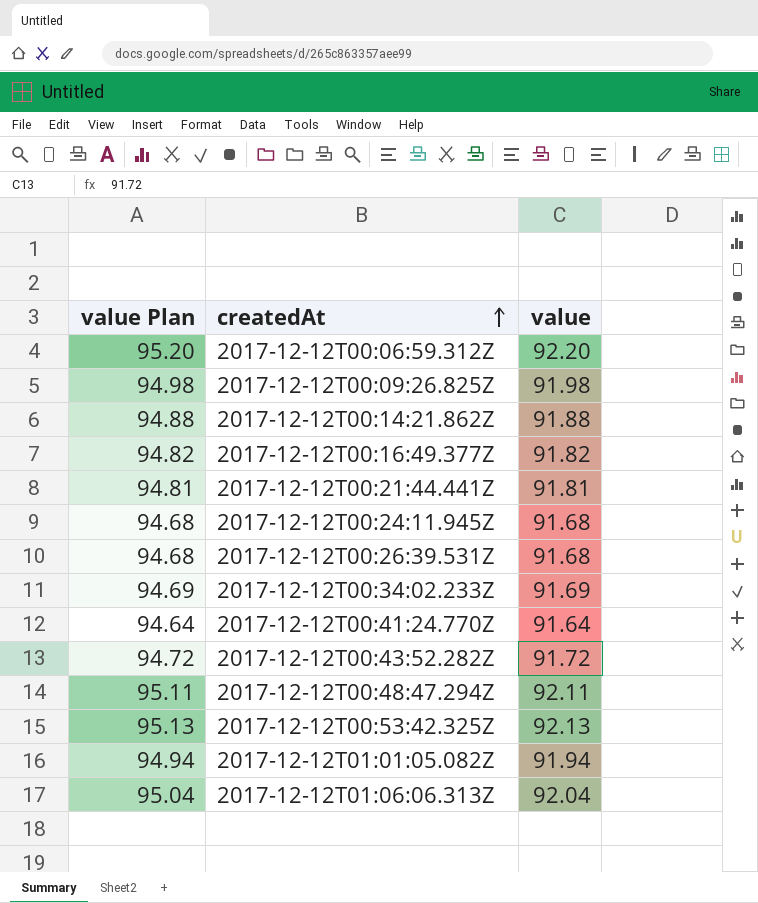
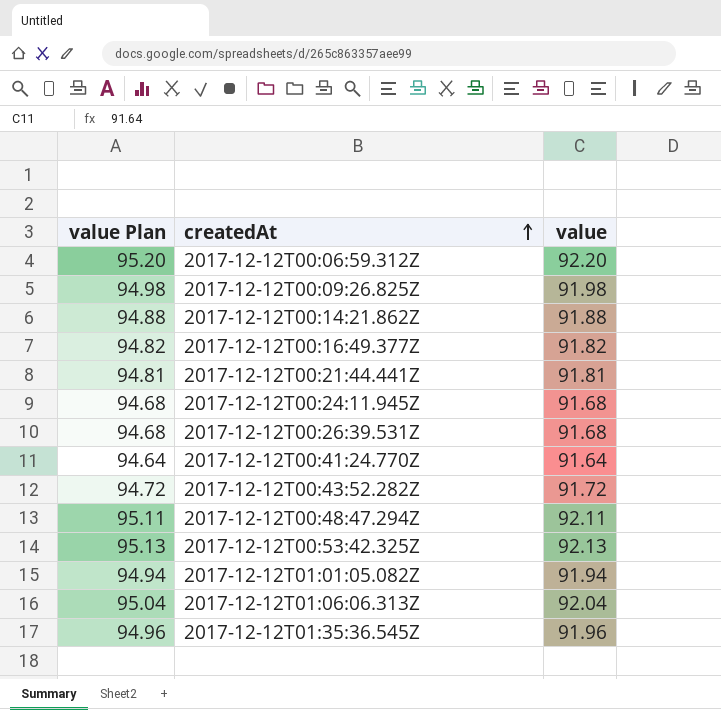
row 2017-12-12T00:34:02.233Z: 94.69 | 91.69 -> none
row 2017-12-12T01:35:36.545Z: none -> 94.96 | 91.96

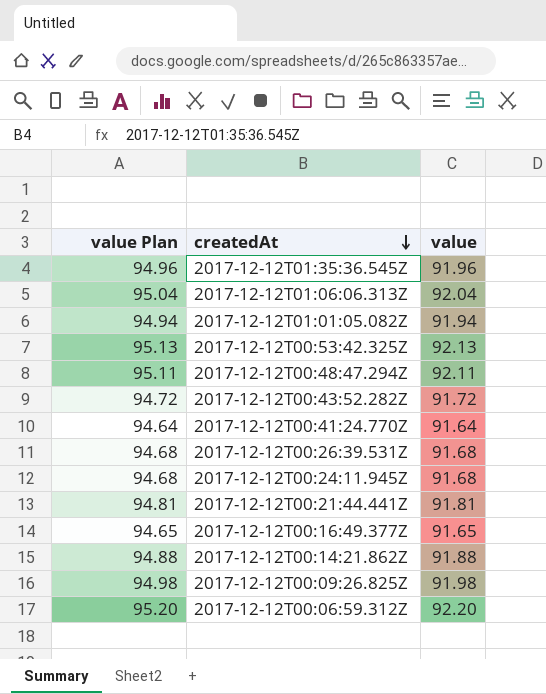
row order: createdAt ascending -> createdAt descending
2017-12-12T00:16:49.377Z | value Plan: 94.82 -> 94.65
2017-12-12T00:16:49.377Z | value: 91.82 -> 91.65

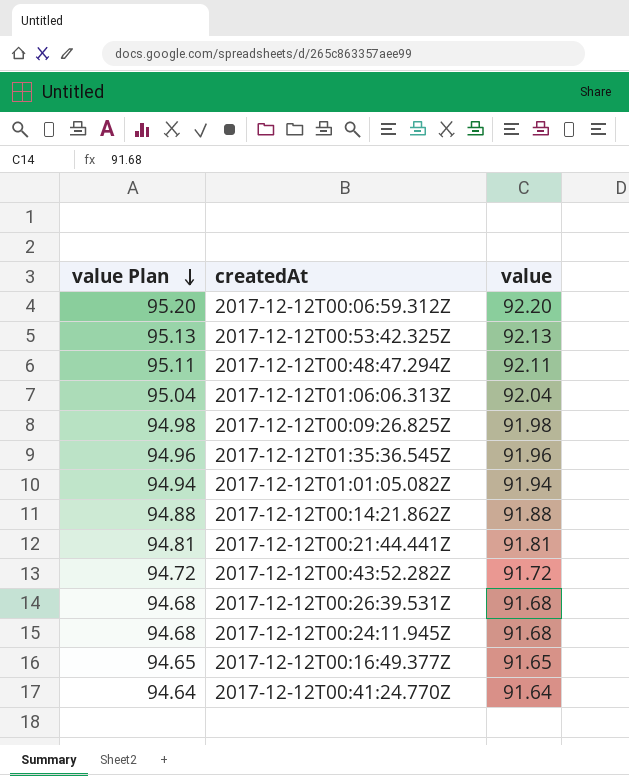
row order: createdAt descending -> value Plan descending

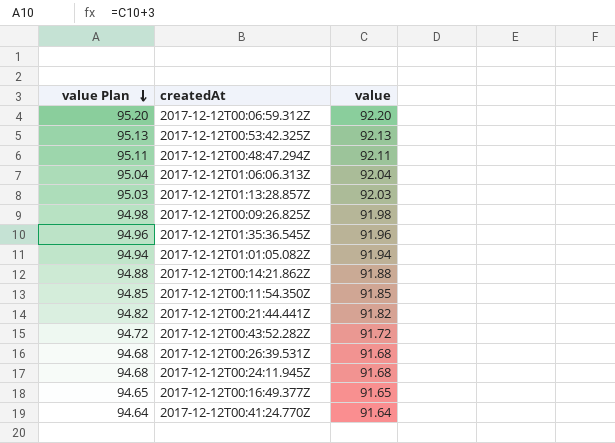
row 2017-12-12T01:13:28.857Z: none -> 95.03 | 92.03
row 2017-12-12T00:11:54.350Z: none -> 94.85 | 91.85
2017-12-12T00:21:44.441Z | value Plan: 94.81 -> 94.82
2017-12-12T00:21:44.441Z | value: 91.81 -> 91.82

